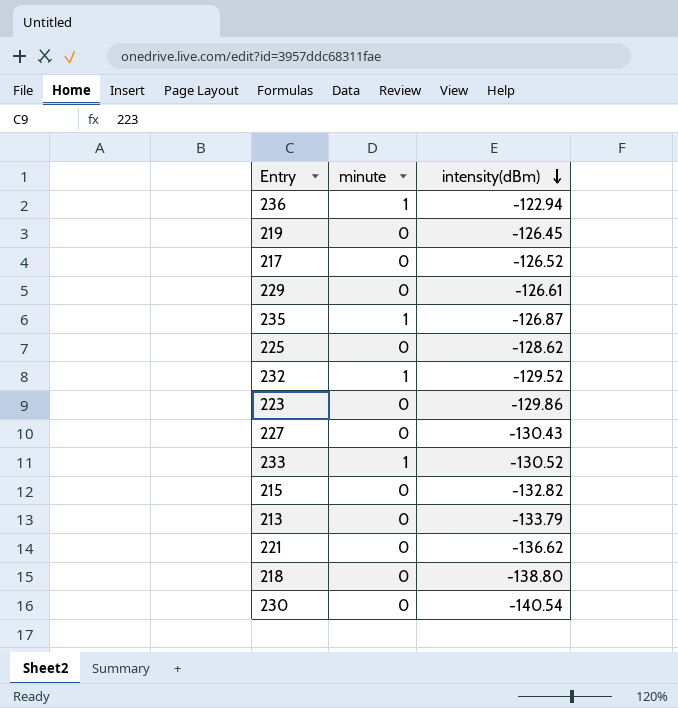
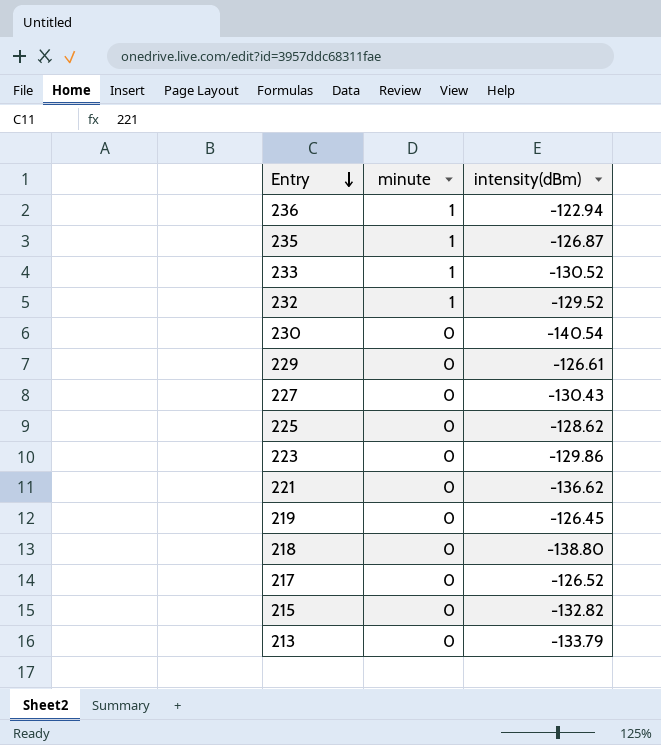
row order: intensity(dBm) descending -> Entry descending

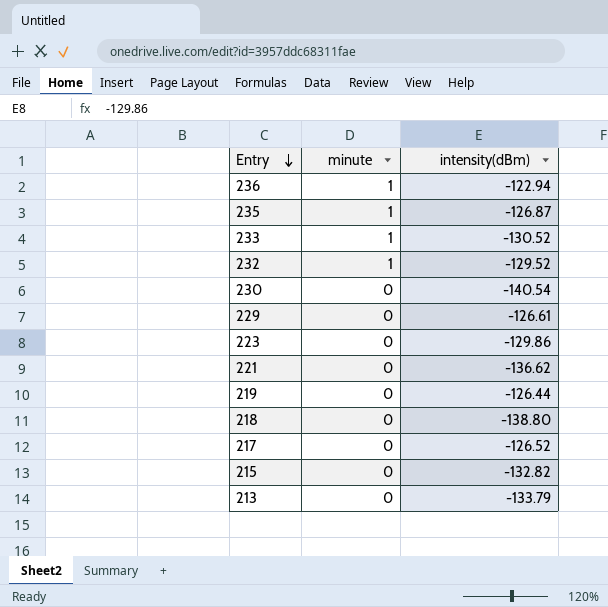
row 227: 0 | -130.43 -> none
row 225: 0 | -128.62 -> none
219 | intensity(dBm): -126.45 -> -126.44

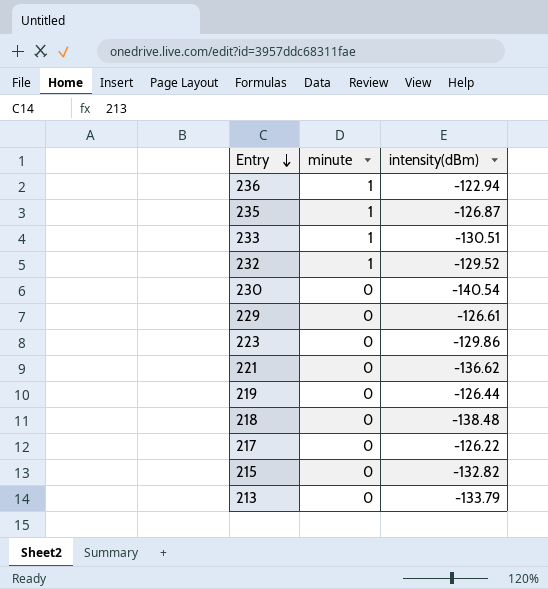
233 | intensity(dBm): -130.52 -> -130.51
218 | intensity(dBm): -138.80 -> -138.48
217 | intensity(dBm): -126.52 -> -126.22

